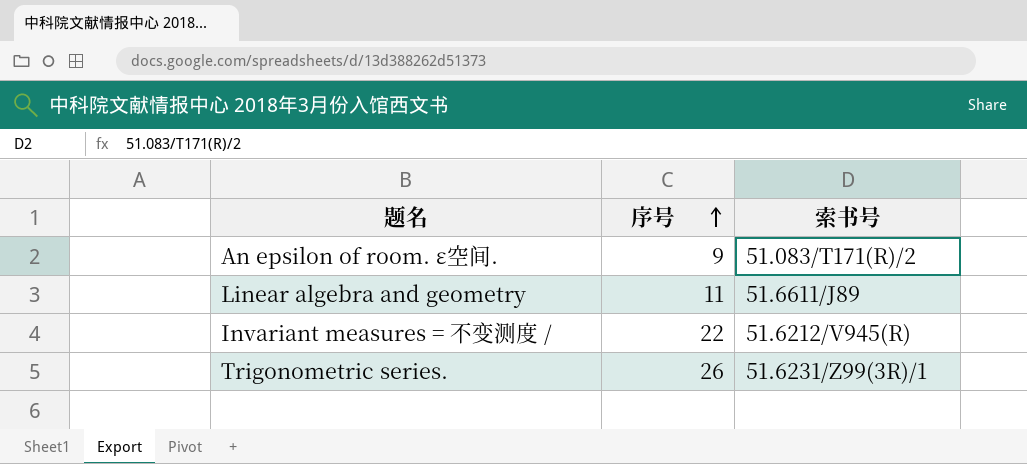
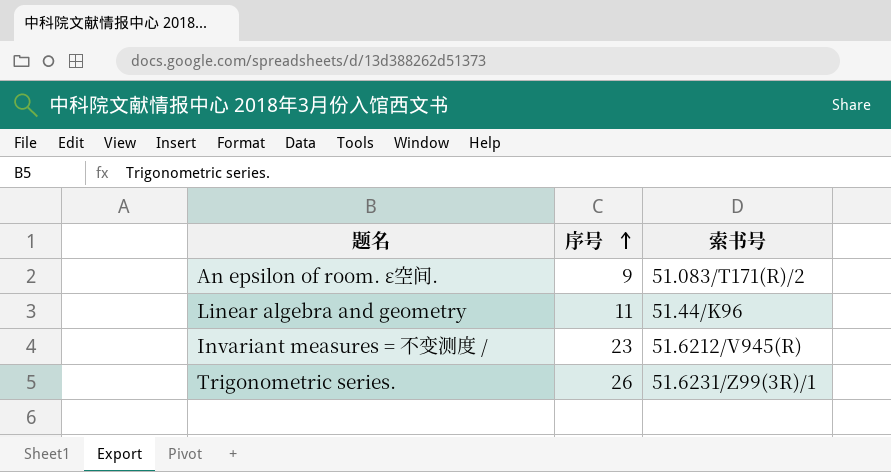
Linear algebra and geometry | 索书号: 51.6611/J89 -> 51.44/K96
Invariant measures = 不变测度 / | 序号: 22 -> 23

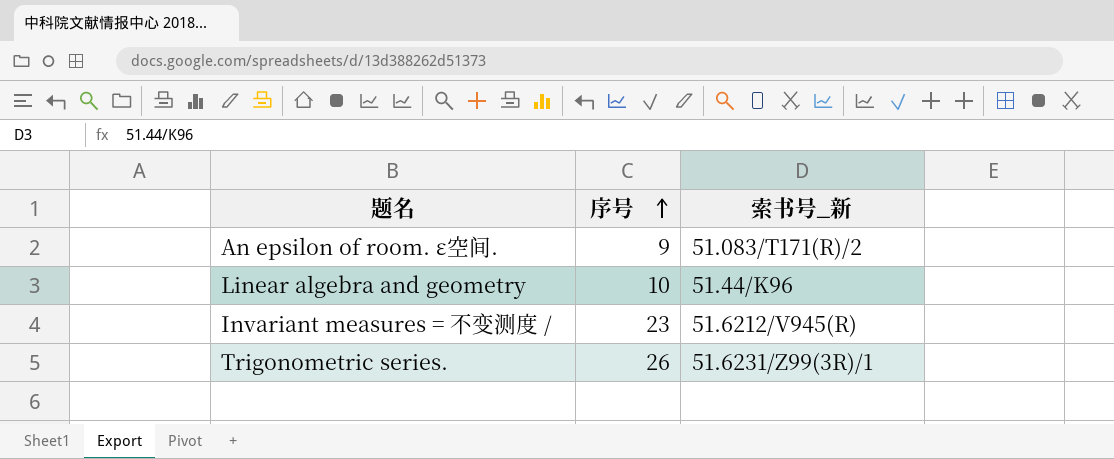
column name: 索书号 -> 索书号_新
Linear algebra and geometry | 序号: 11 -> 10

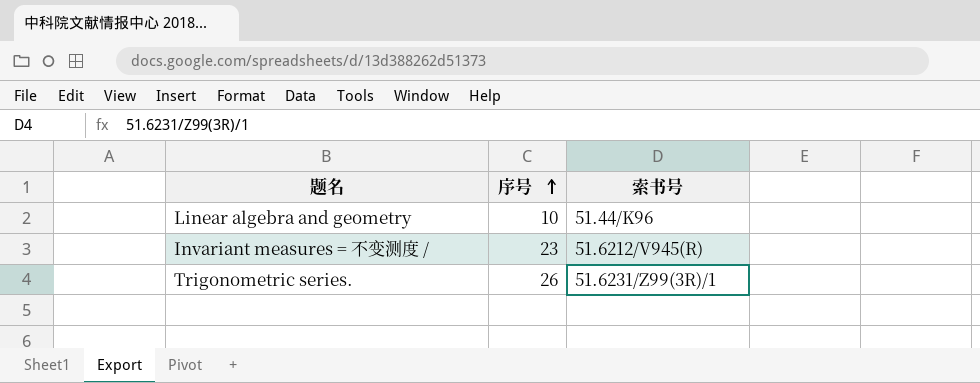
column name: 索书号_新 -> 索书号
row An epsilon of room. ε空间.: 9 | 51.083/T171(R)/2 -> none

